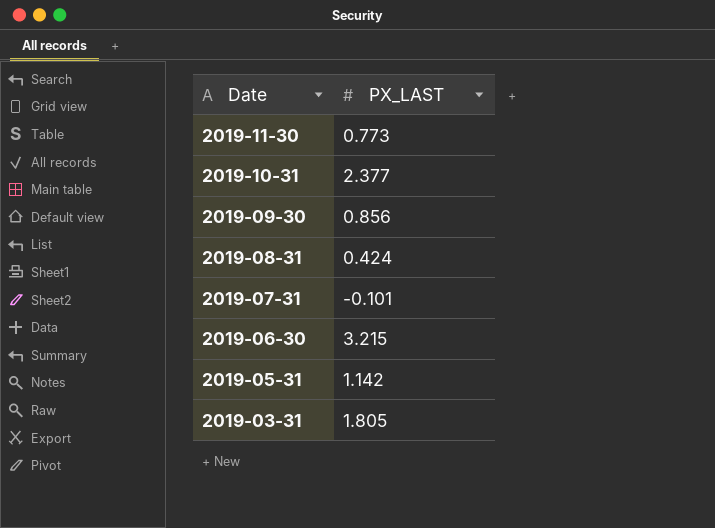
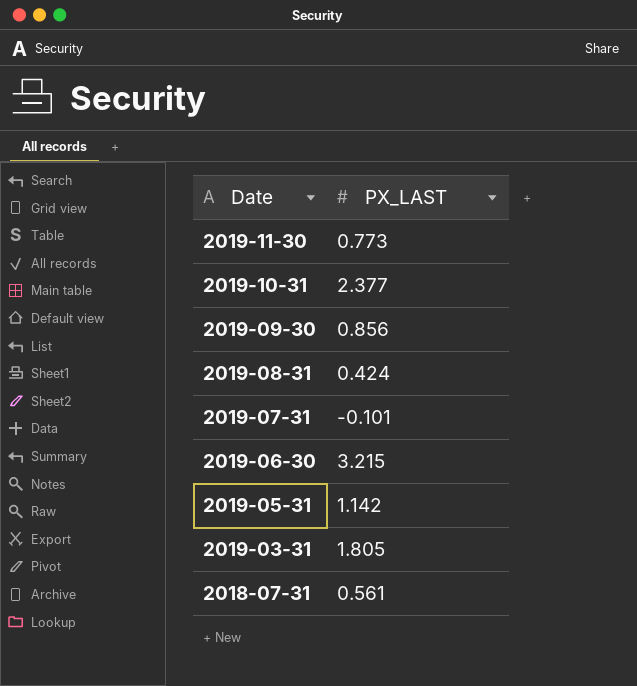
row 2018-07-31: none -> 0.561

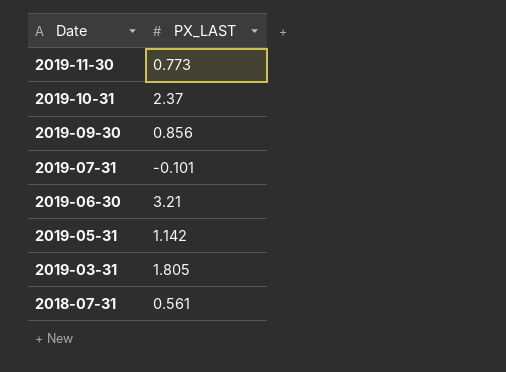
row 2019-08-31: 0.424 -> none
2019-10-31 | PX_LAST: 2.377 -> 2.37
2019-06-30 | PX_LAST: 3.215 -> 3.21

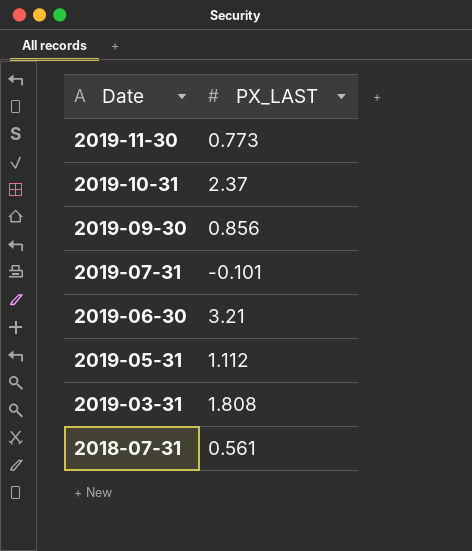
2019-05-31 | PX_LAST: 1.142 -> 1.112
2019-03-31 | PX_LAST: 1.805 -> 1.808

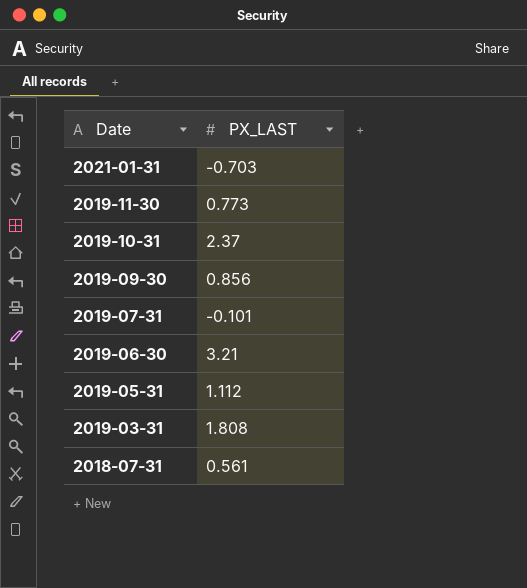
row 2021-01-31: none -> -0.703

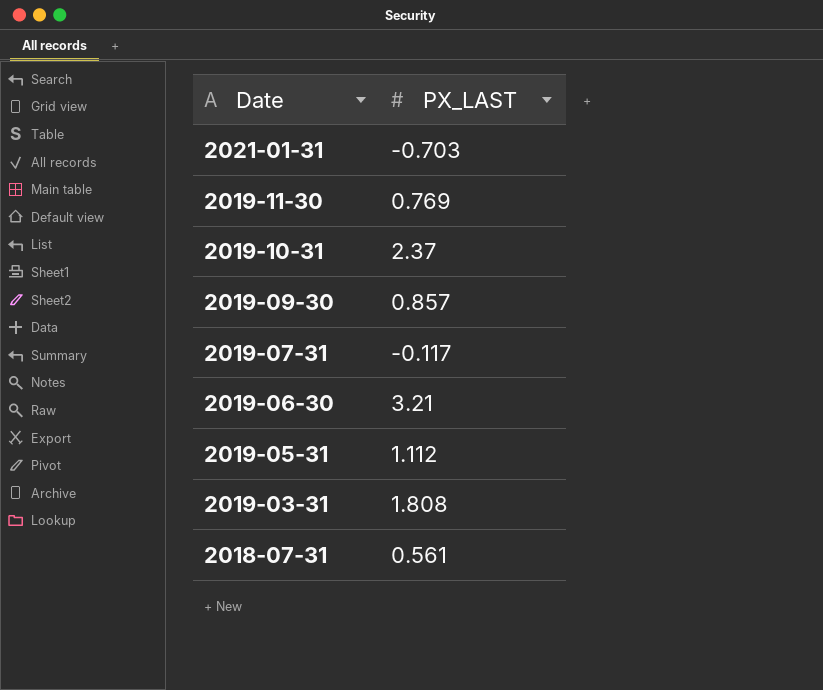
2019-11-30 | PX_LAST: 0.773 -> 0.769
2019-09-30 | PX_LAST: 0.856 -> 0.857
2019-07-31 | PX_LAST: -0.101 -> -0.117

